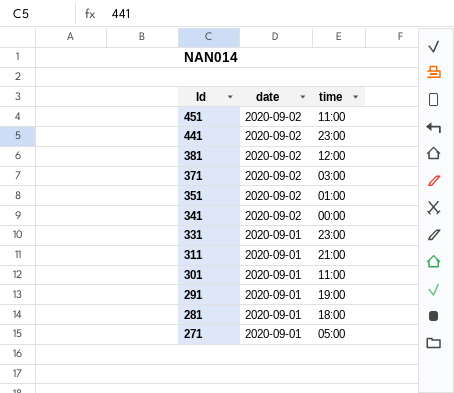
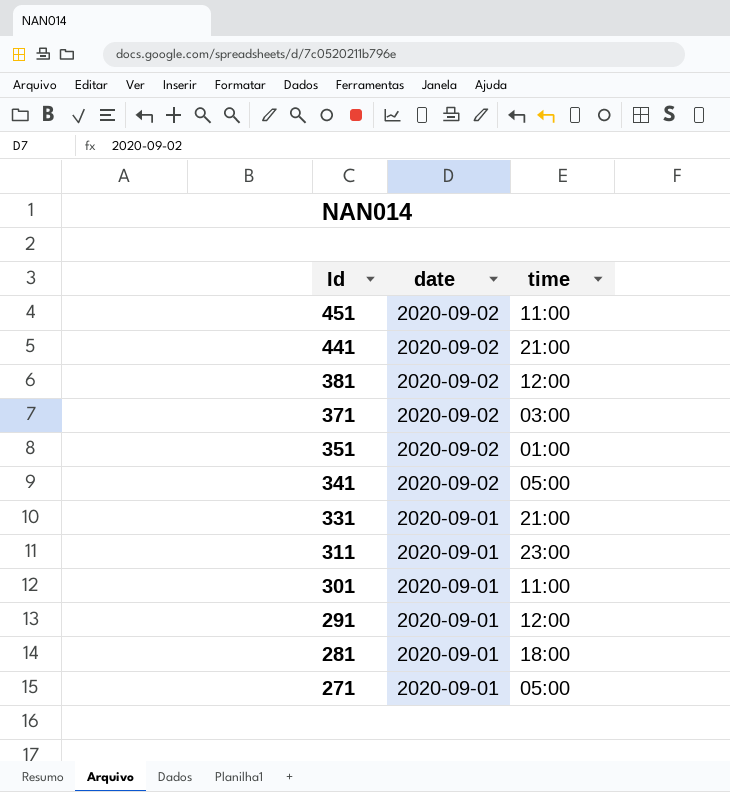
441 | time: 23:00 -> 21:00
341 | time: 00:00 -> 05:00
331 | time: 23:00 -> 21:00
311 | time: 21:00 -> 23:00
291 | time: 19:00 -> 12:00

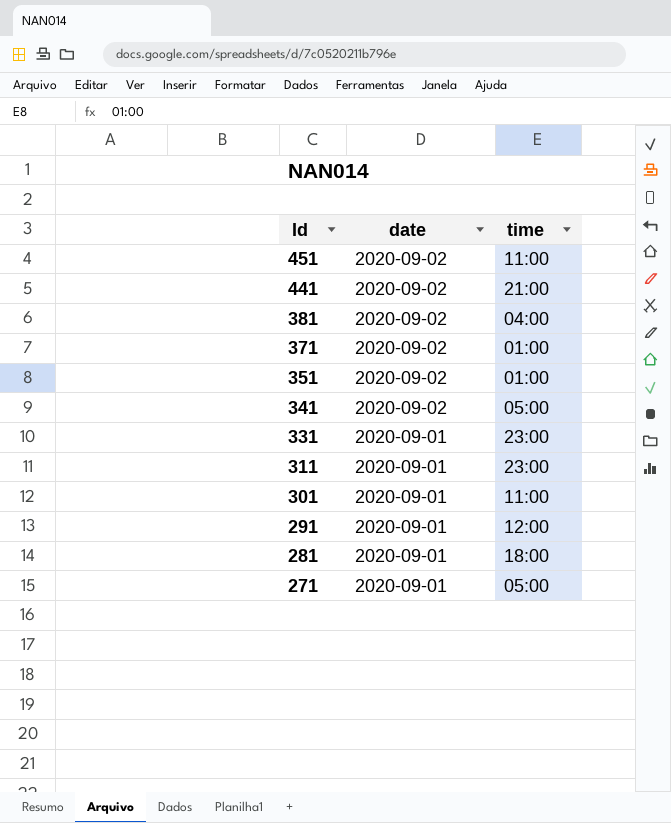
381 | time: 12:00 -> 04:00
371 | time: 03:00 -> 01:00
331 | time: 21:00 -> 23:00

